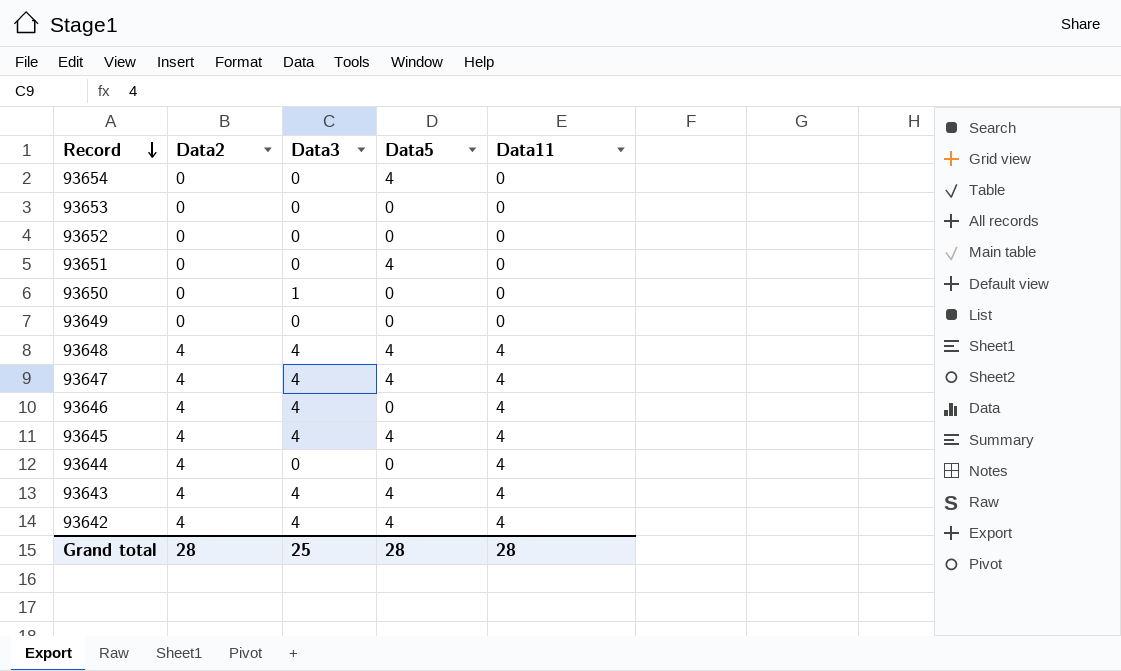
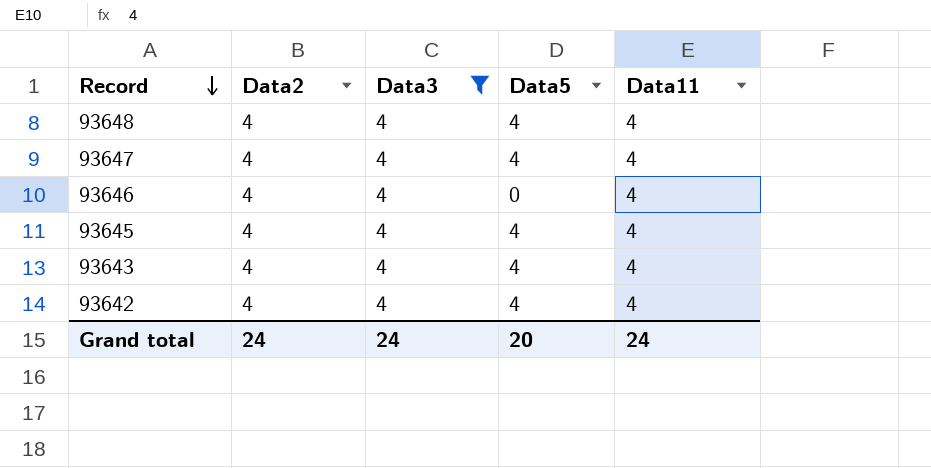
filter: none -> Data3 = 4
Grand total | Data2: 28 -> 24
Grand total | Data3: 25 -> 24
Grand total | Data5: 28 -> 20
Grand total | Data11: 28 -> 24

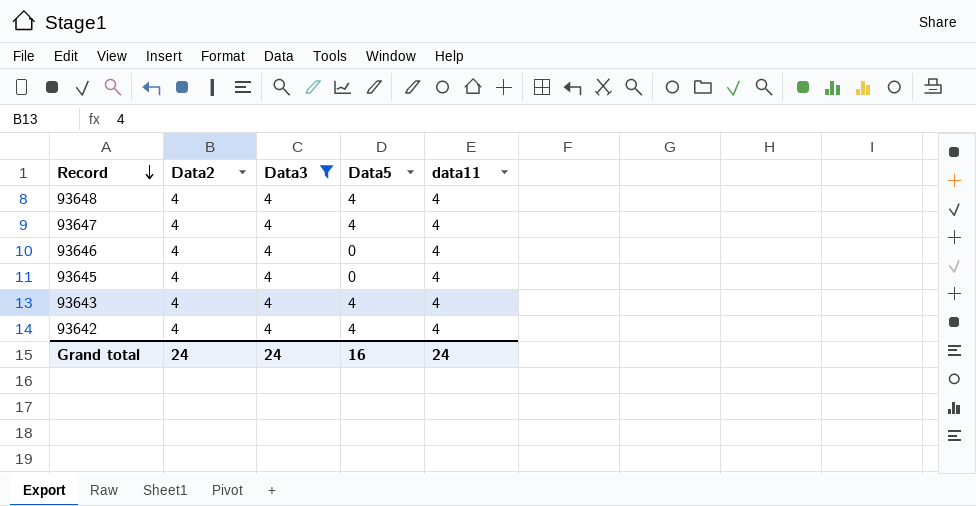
column name: Data11 -> data11
93645 | Data5: 4 -> 0
Grand total | Data5: 20 -> 16

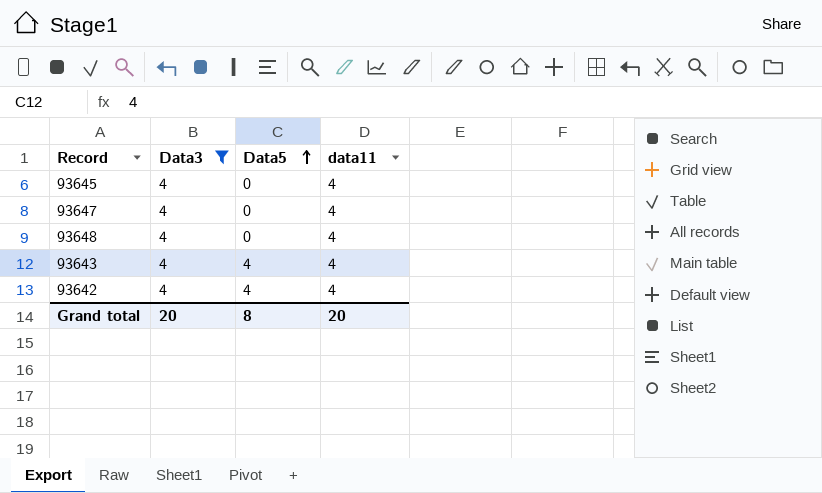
row order: Record descending -> Data5 ascending
column Data2 | position: 2 -> none
row 93646: 4 | 4 | 0 | 4 -> none
93647 | Data5: 4 -> 0
93648 | Data5: 4 -> 0
Grand total | Data3: 24 -> 20
Grand total | Data5: 16 -> 8
Grand total | data11: 24 -> 20

